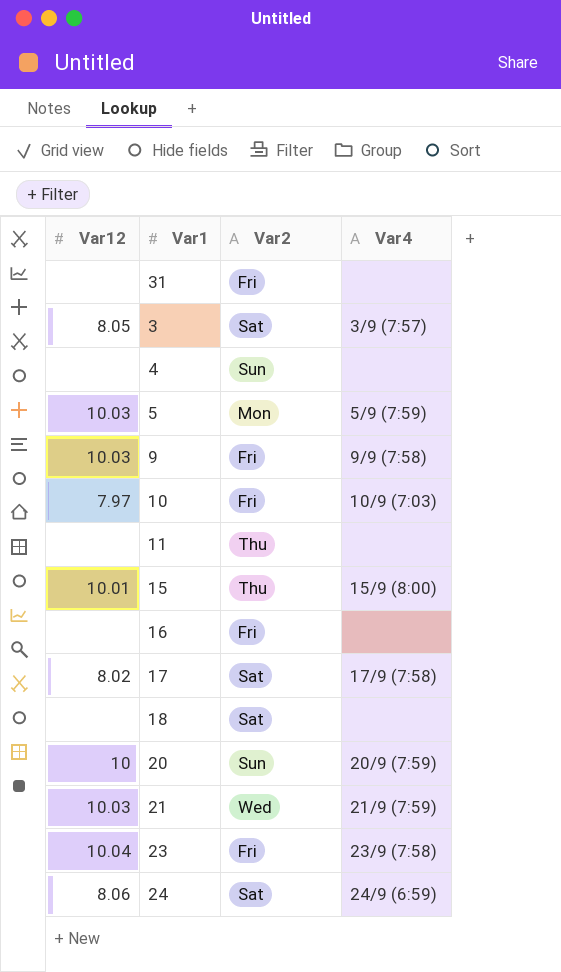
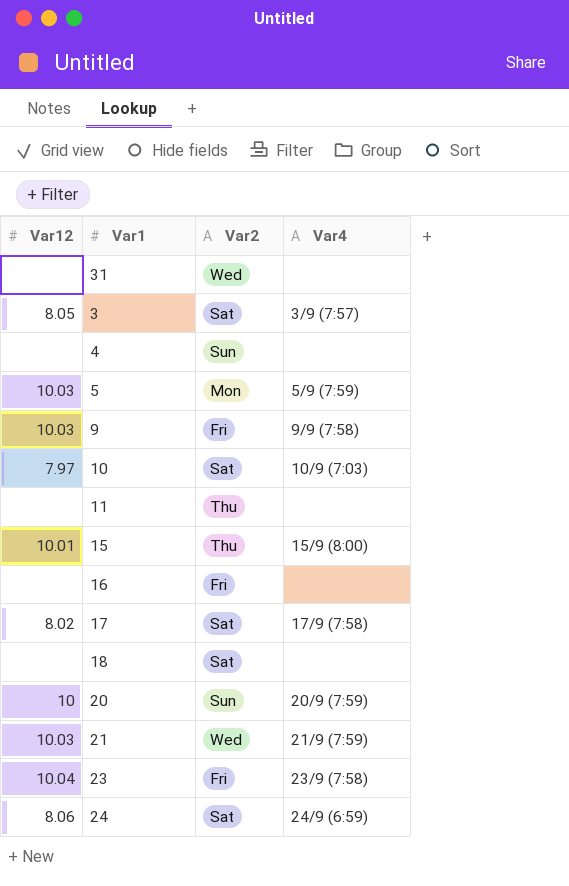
31 | Var2: Fri -> Wed
10 | Var2: Fri -> Sat

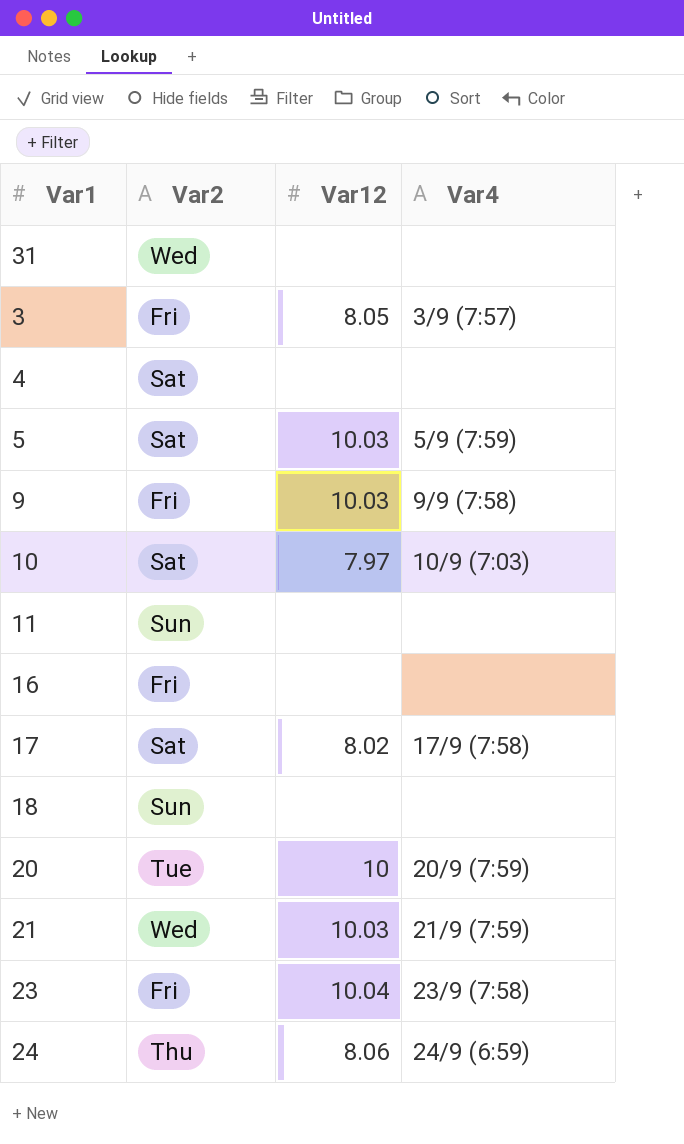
column Var12 | position: 1 -> 3
row 15: 10.01 | Thu | 15/9 (8:00) -> none
3 | Var2: Sat -> Fri
4 | Var2: Sun -> Sat
5 | Var2: Mon -> Sat
11 | Var2: Thu -> Sun
18 | Var2: Sat -> Sun
20 | Var2: Sun -> Tue
24 | Var2: Sat -> Thu

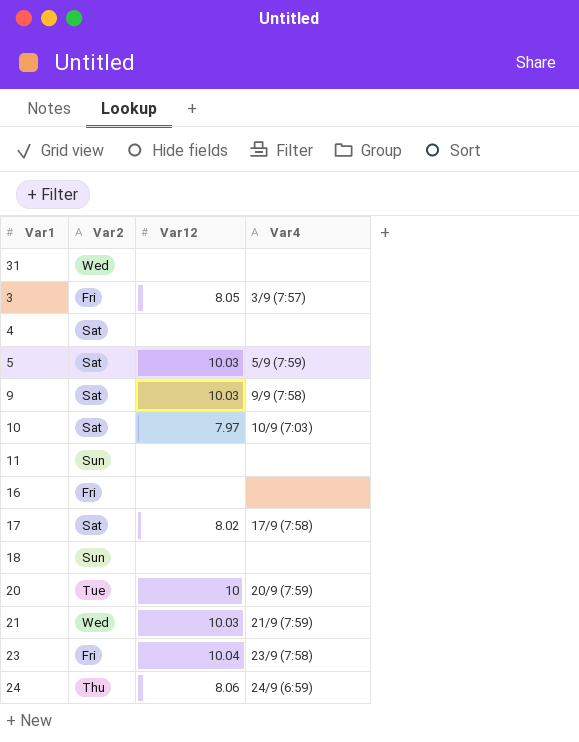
9 | Var2: Fri -> Sat

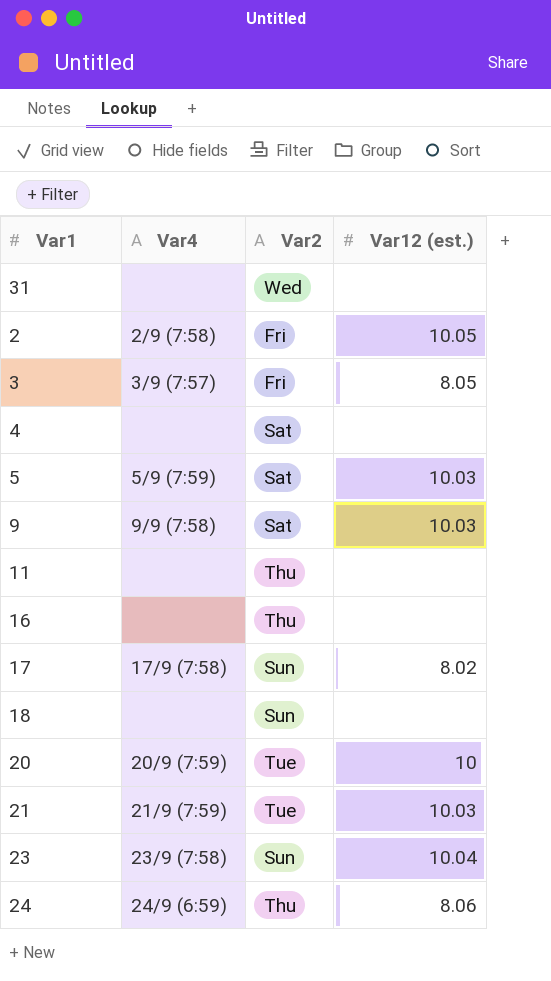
column Var4 | position: 4 -> 2
column name: Var12 -> Var12 (est.)
row 10: Sat | 7.97 | 10/9 (7:03) -> none
row 2: none -> 2/9 (7:58) | Fri | 10.05
11 | Var2: Sun -> Thu
16 | Var2: Fri -> Thu
17 | Var2: Sat -> Sun
21 | Var2: Wed -> Tue
23 | Var2: Fri -> Sun

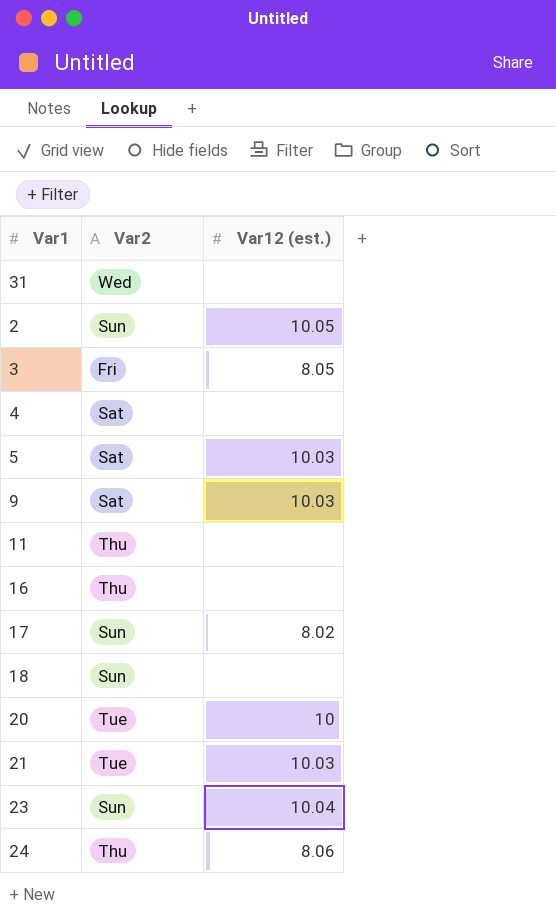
column Var4 | position: 2 -> none
2 | Var2: Fri -> Sun

